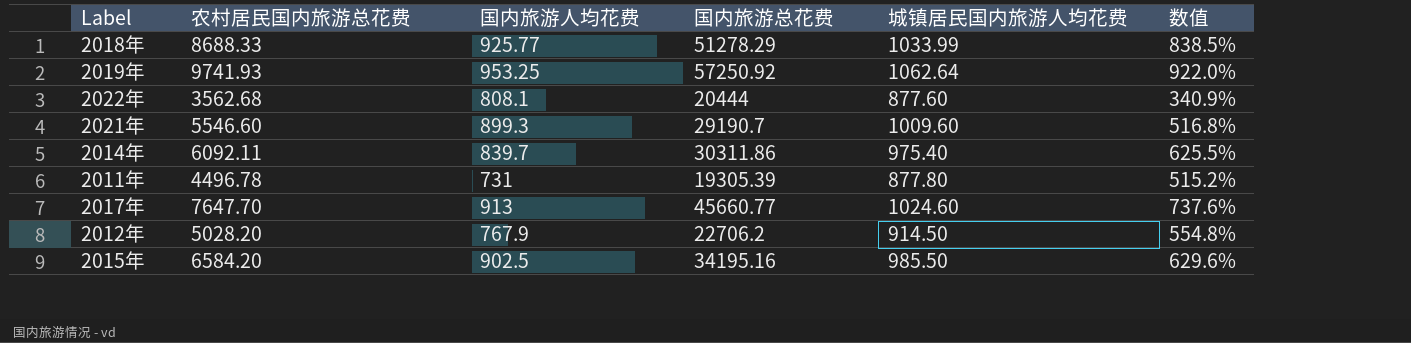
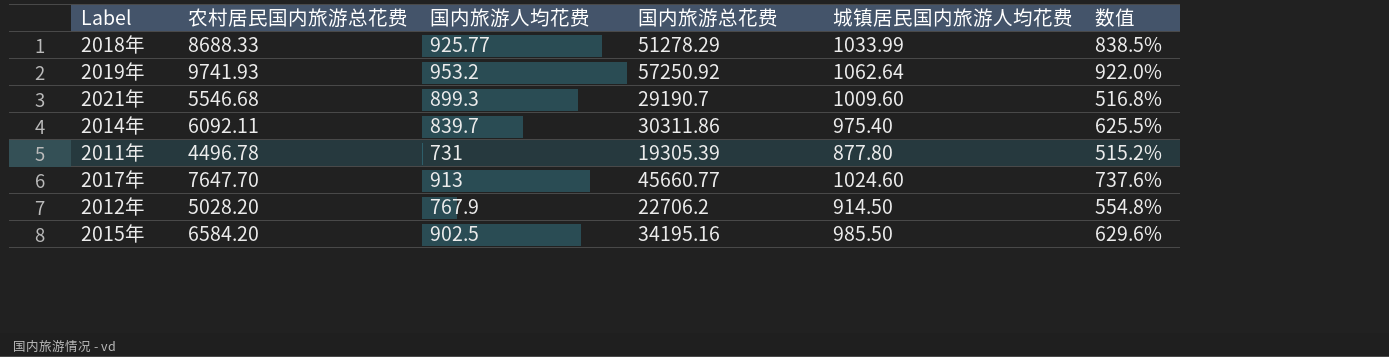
row 2022年: 3562.68 | 808.1 | 20444 | 877.60 | 340.9% -> none
2019年 | 国内旅游人均花费: 953.25 -> 953.2
2021年 | 农村居民国内旅游总花费: 5546.60 -> 5546.68

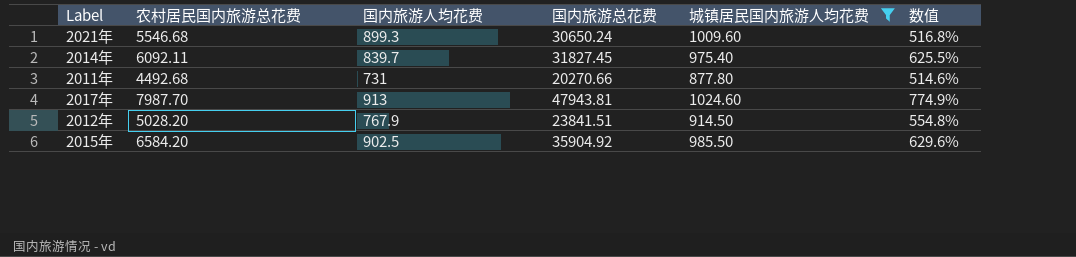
filter: none -> 城镇居民国内旅游人均花费 <= 1024.60
2021年 | 国内旅游总花费: 29190.7 -> 30650.24
2014年 | 国内旅游总花费: 30311.86 -> 31827.45
2011年 | 农村居民国内旅游总花费: 4496.78 -> 4492.68
2011年 | 国内旅游总花费: 19305.39 -> 20270.66
2011年 | 数值: 515.2% -> 514.6%
2017年 | 农村居民国内旅游总花费: 7647.70 -> 7987.70
2017年 | 国内旅游总花费: 45660.77 -> 47943.81
2017年 | 数值: 737.6% -> 774.9%
2012年 | 国内旅游总花费: 22706.2 -> 23841.51
2015年 | 国内旅游总花费: 34195.16 -> 35904.92

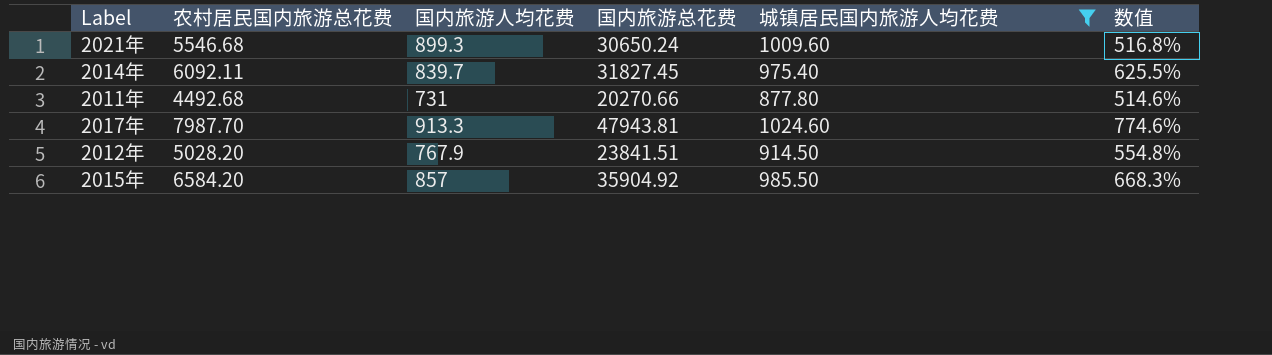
2017年 | 国内旅游人均花费: 913 -> 913.3
2017年 | 数值: 774.9% -> 774.6%
2015年 | 国内旅游人均花费: 902.5 -> 857
2015年 | 数值: 629.6% -> 668.3%

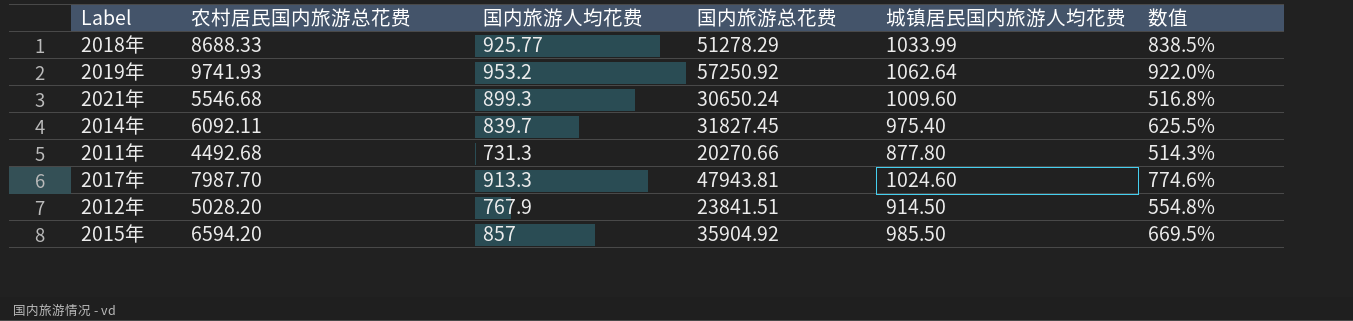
filter: 城镇居民国内旅游人均花费 <= 1024.60 -> none
2011年 | 国内旅游人均花费: 731 -> 731.3
2011年 | 数值: 514.6% -> 514.3%
2015年 | 农村居民国内旅游总花费: 6584.20 -> 6594.20
2015年 | 数值: 668.3% -> 669.5%

